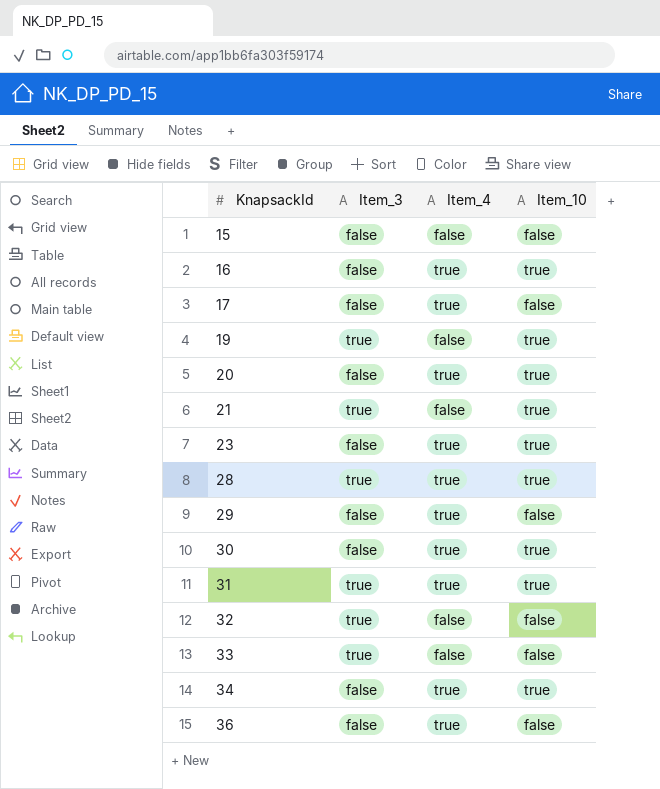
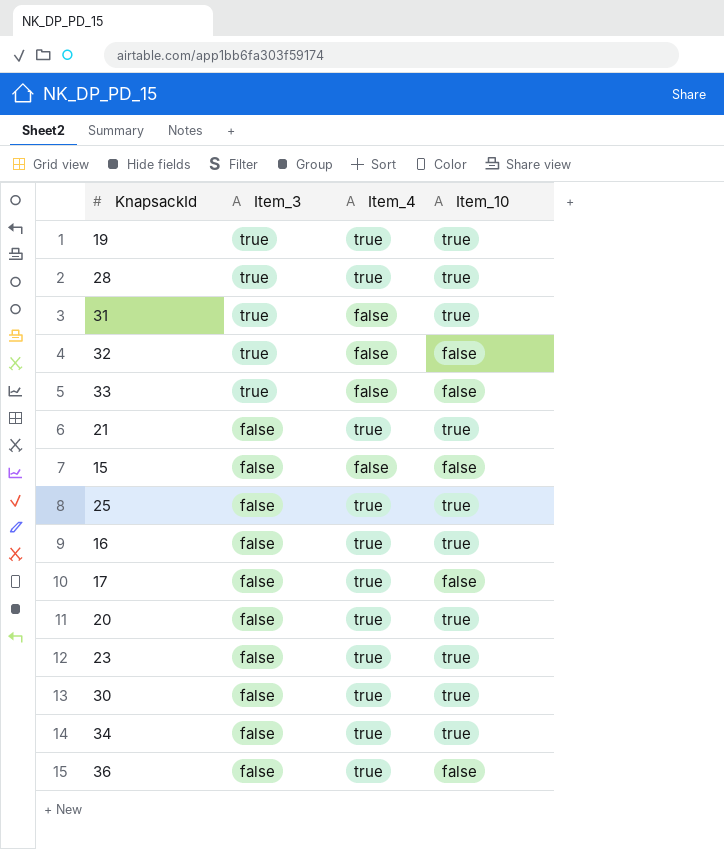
row order: KnapsackId ascending -> Item_3 descending
row 29: false | true | false -> none
19 | Item_4: false -> true
31 | Item_4: true -> false
21 | Item_3: true -> false
21 | Item_4: false -> true
row 25: none -> false | true | true

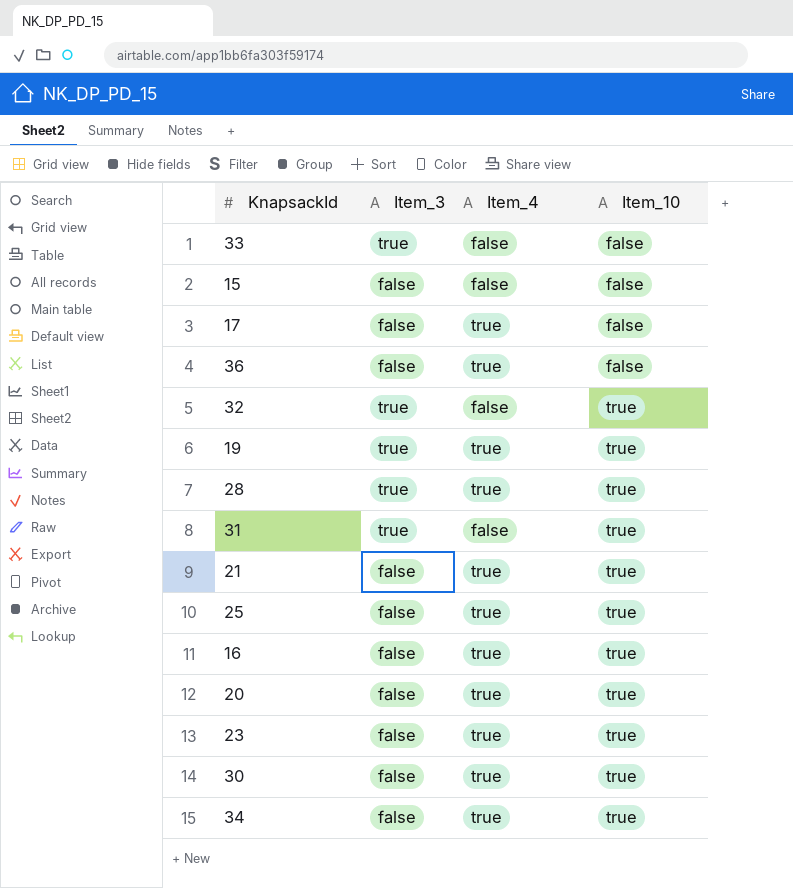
row order: Item_3 descending -> Item_10 ascending
32 | Item_10: false -> true

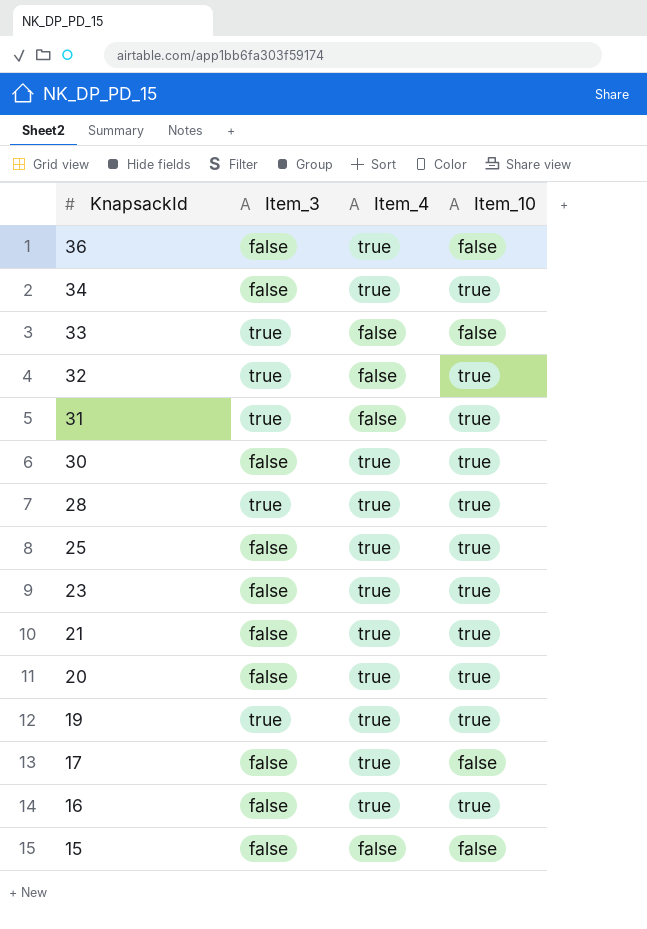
row order: Item_10 ascending -> KnapsackId descending

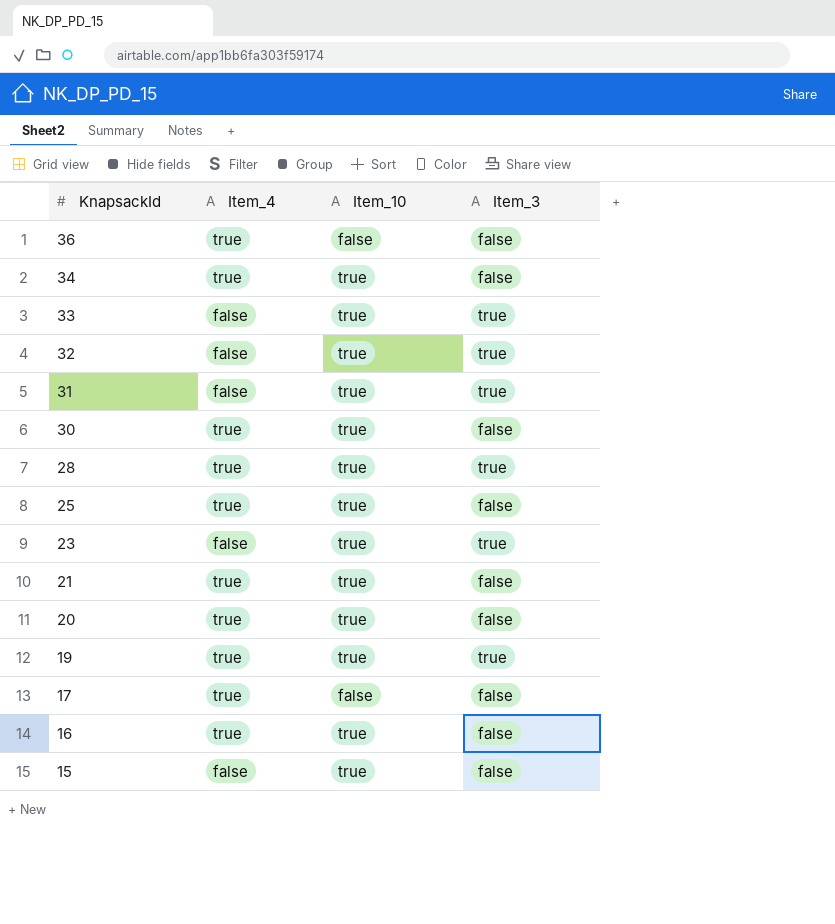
column Item_3 | position: 2 -> 4
33 | Item_10: false -> true
23 | Item_4: true -> false
23 | Item_3: false -> true
15 | Item_10: false -> true

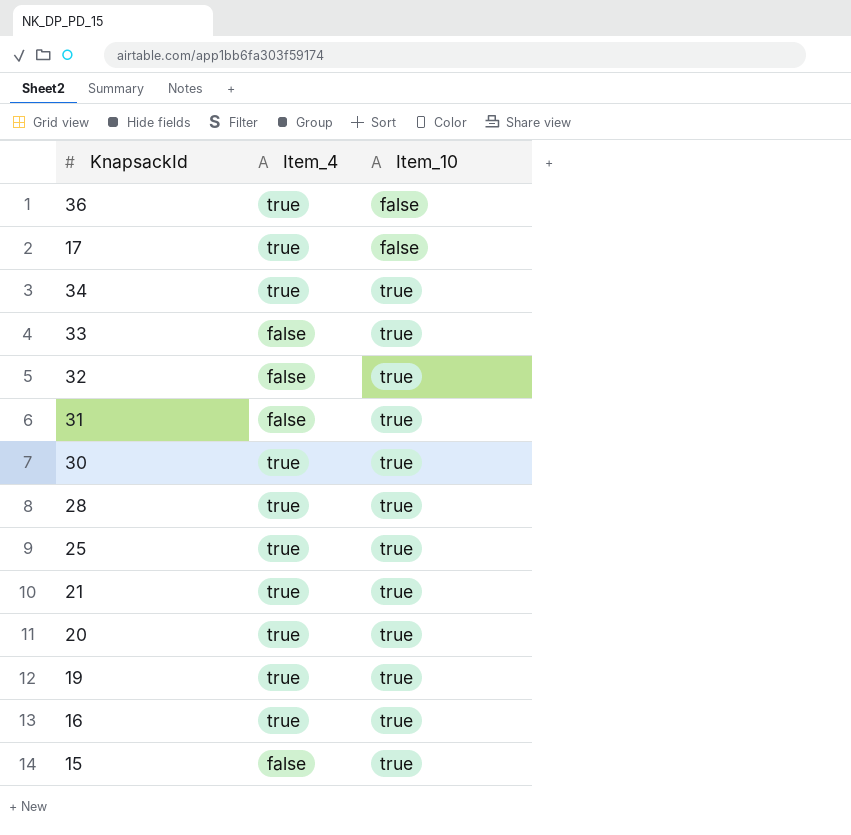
row order: KnapsackId descending -> Item_10 ascending
column Item_3 | position: 4 -> none
row 23: false | true | true -> none

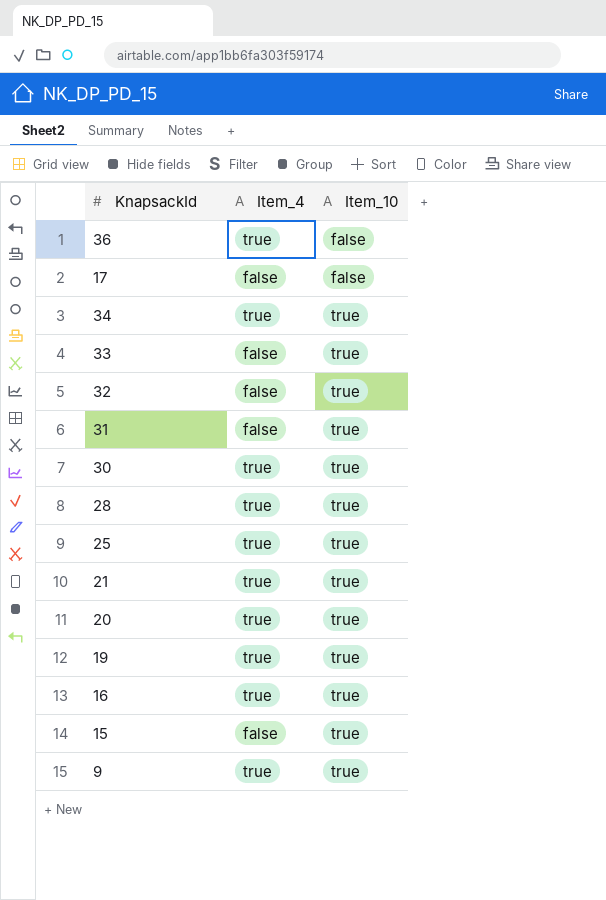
17 | Item_4: true -> false
row 9: none -> true | true

